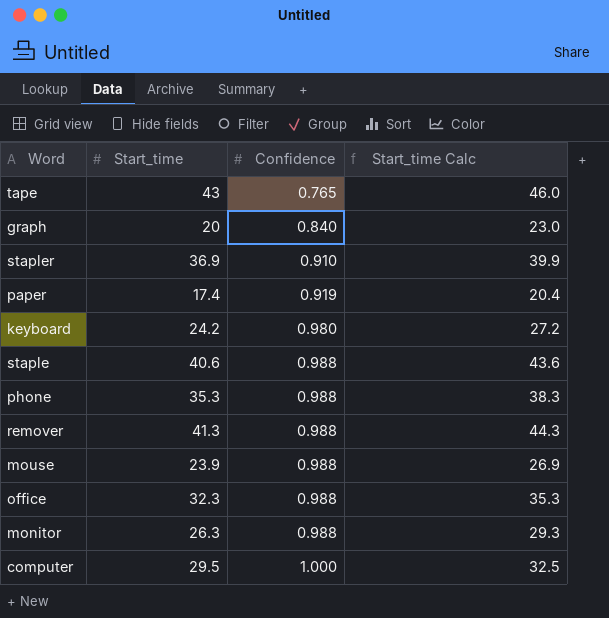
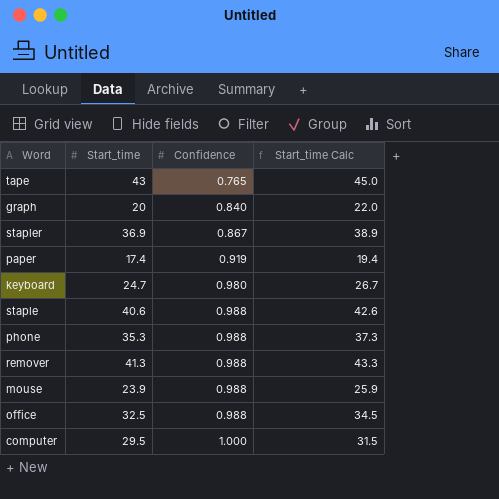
column Start_time Calc | formula: [Start_time] + 3 -> [Start_time] + 2
row monitor: 26.3 | 0.988 | 29.3 -> none
stapler | Confidence: 0.910 -> 0.867
keyboard | Start_time: 24.2 -> 24.7
office | Start_time: 32.3 -> 32.5

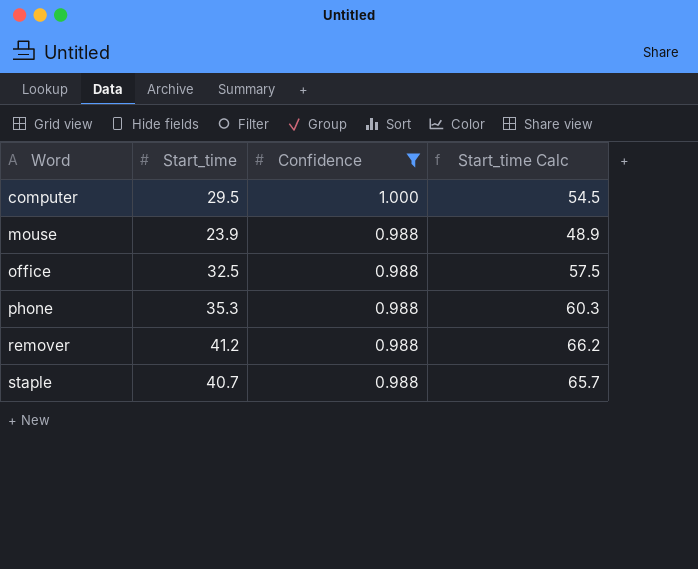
filter: none -> Confidence >= 0.988
row order: Confidence ascending -> Word ascending
column Start_time Calc | formula: [Start_time] + 2 -> [Start_time] + 25
remover | Start_time: 41.3 -> 41.2
staple | Start_time: 40.6 -> 40.7

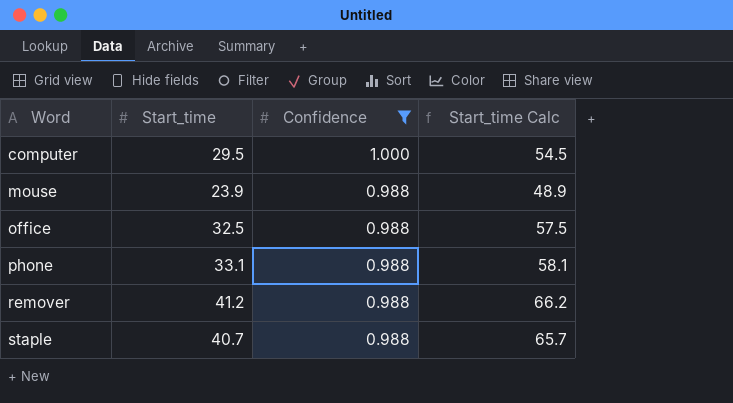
phone | Start_time: 35.3 -> 33.1
phone | Start_time Calc: 60.3 -> 58.1

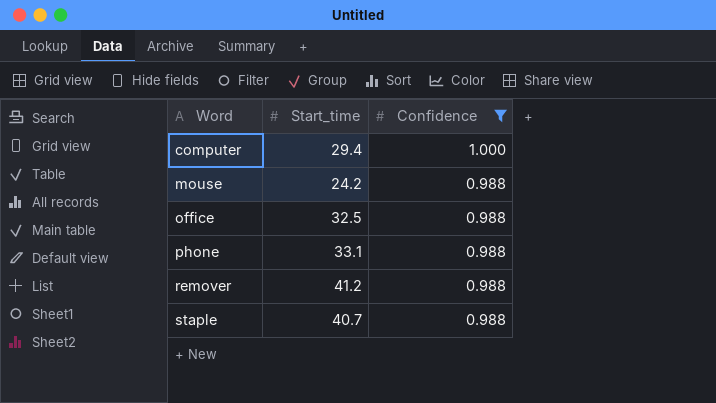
column Start_time Calc | formula: [Start_time] + 25 -> none
computer | Start_time: 29.5 -> 29.4
mouse | Start_time: 23.9 -> 24.2

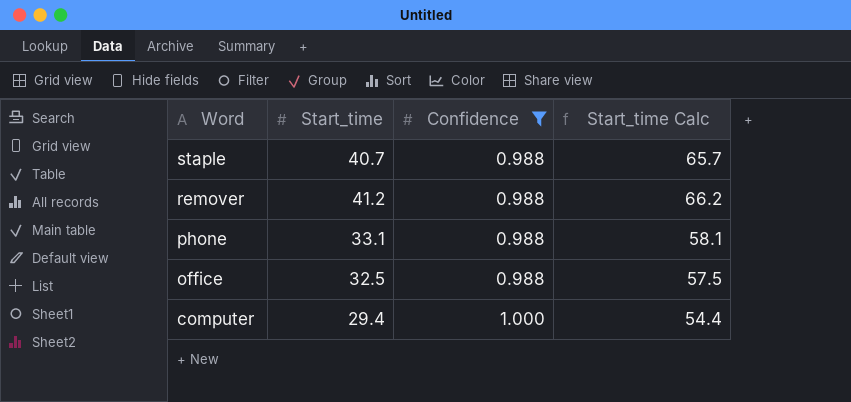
row order: Word ascending -> Word descending
column Start_time Calc | formula: none -> [Start_time] + 25
row mouse: 24.2 | 0.988 -> none

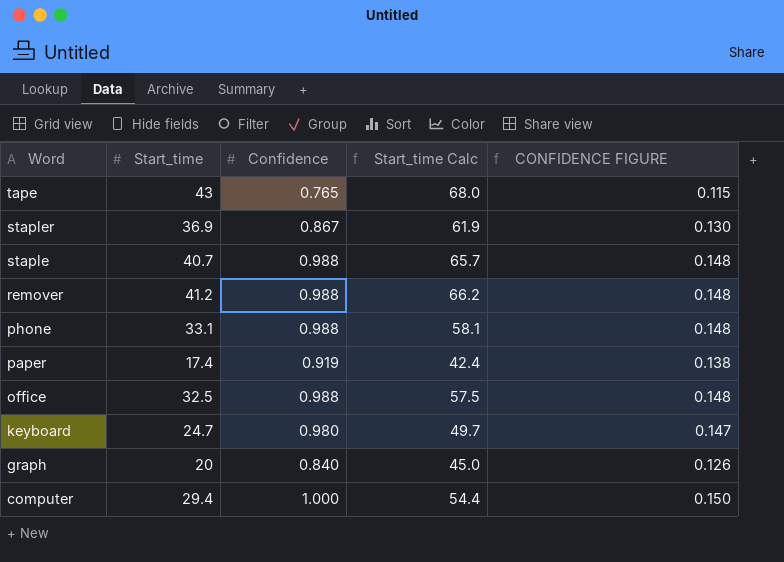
filter: Confidence >= 0.988 -> none
column CONFIDENCE FIGURE | formula: none -> [Confidence] * 0.15

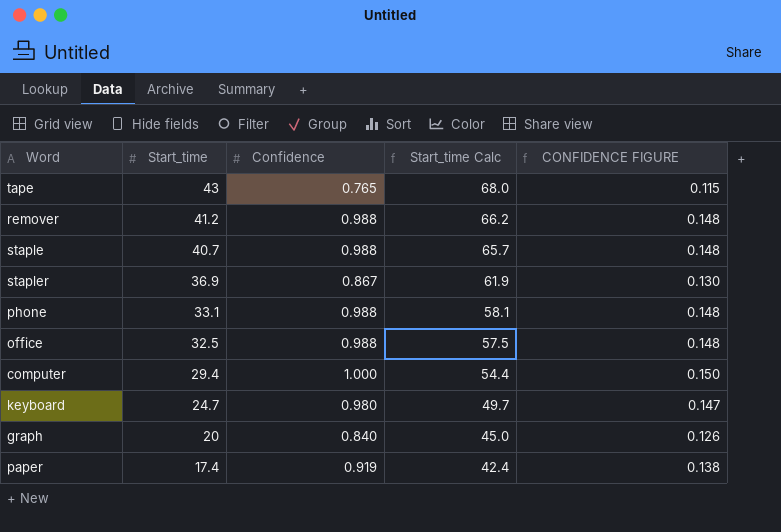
row order: Word descending -> Start_time descending

